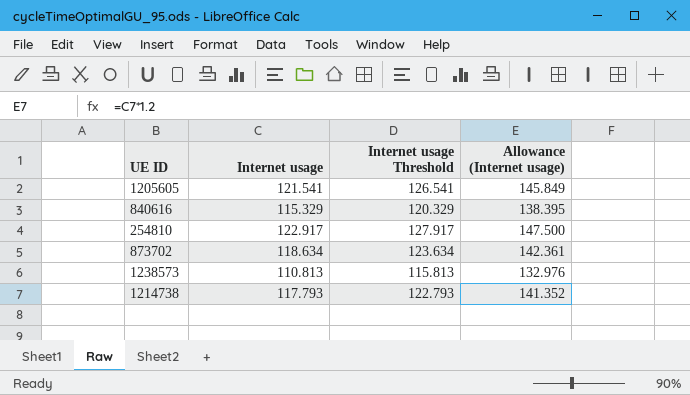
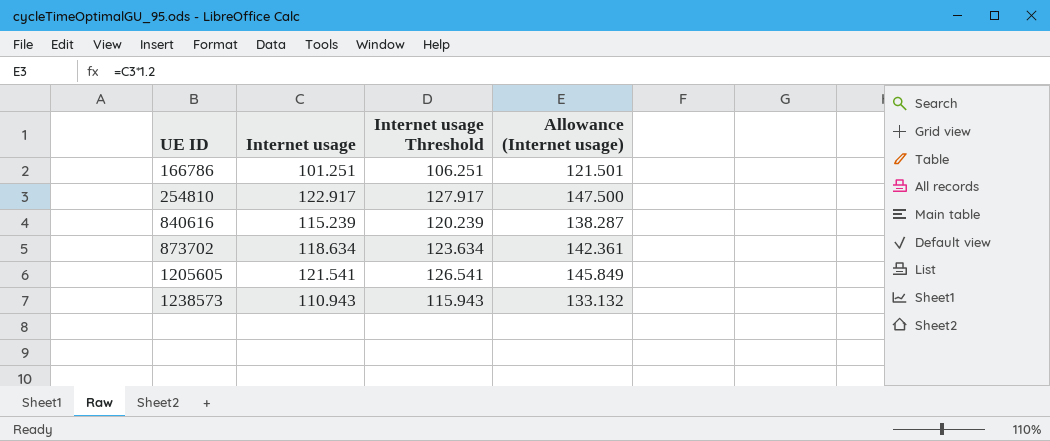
row order: none -> UE ID ascending
row 1214738: 117.793 | 122.793 | 141.352 -> none
row 166786: none -> 101.251 | 106.251 | 121.501
840616 | Internet usage: 115.329 -> 115.239
840616 | Internet usage Threshold: 120.329 -> 120.239
840616 | Allowance (Internet usage): 138.395 -> 138.287
1238573 | Internet usage: 110.813 -> 110.943
1238573 | Internet usage Threshold: 115.813 -> 115.943
1238573 | Allowance (Internet usage): 132.976 -> 133.132

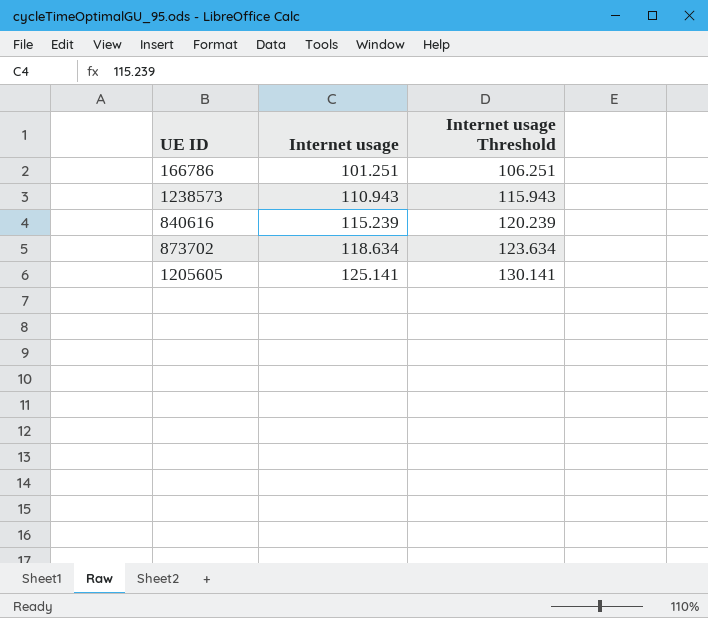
row order: UE ID ascending -> Internet usage ascending
column Allowance (Internet usage) | formula: [Internet usage] * 1.2 -> none
row 254810: 122.917 | 127.917 | 147.500 -> none
1205605 | Internet usage: 121.541 -> 125.141
1205605 | Internet usage Threshold: 126.541 -> 130.141

